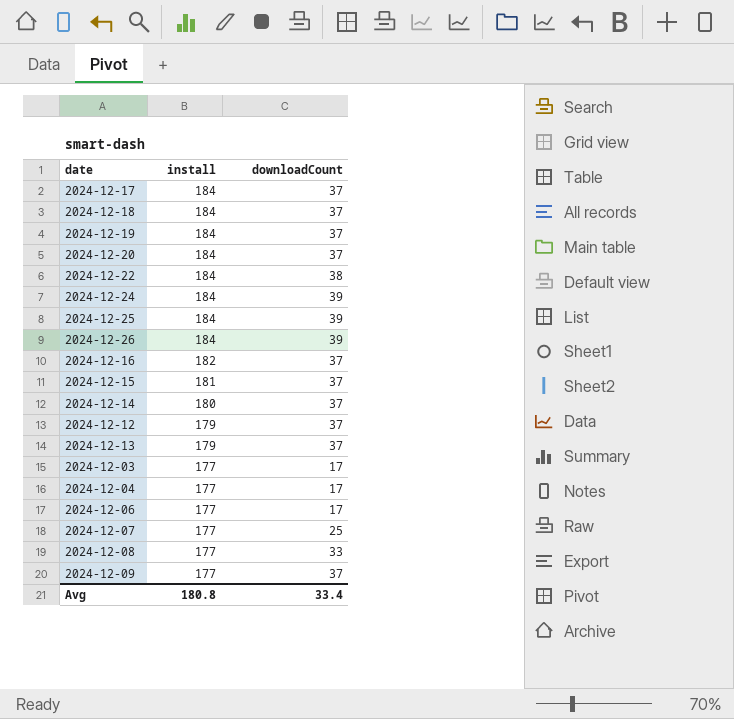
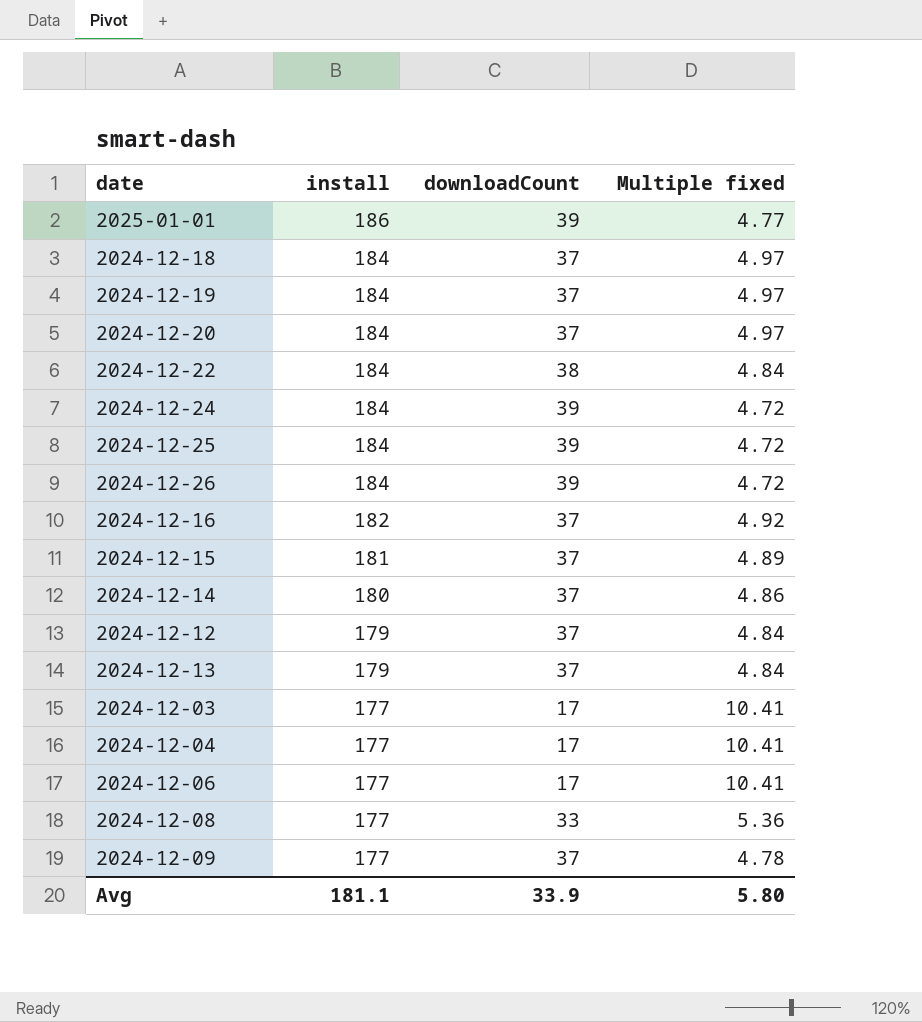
column Multiple fixed | formula: none -> [install] / [downloadCount]
row 2024-12-17: 184 | 37 -> none
row 2024-12-07: 177 | 25 -> none
row 2025-01-01: none -> 186 | 39 | 4.77
Avg | install: 180.8 -> 181.1
Avg | downloadCount: 33.4 -> 33.9

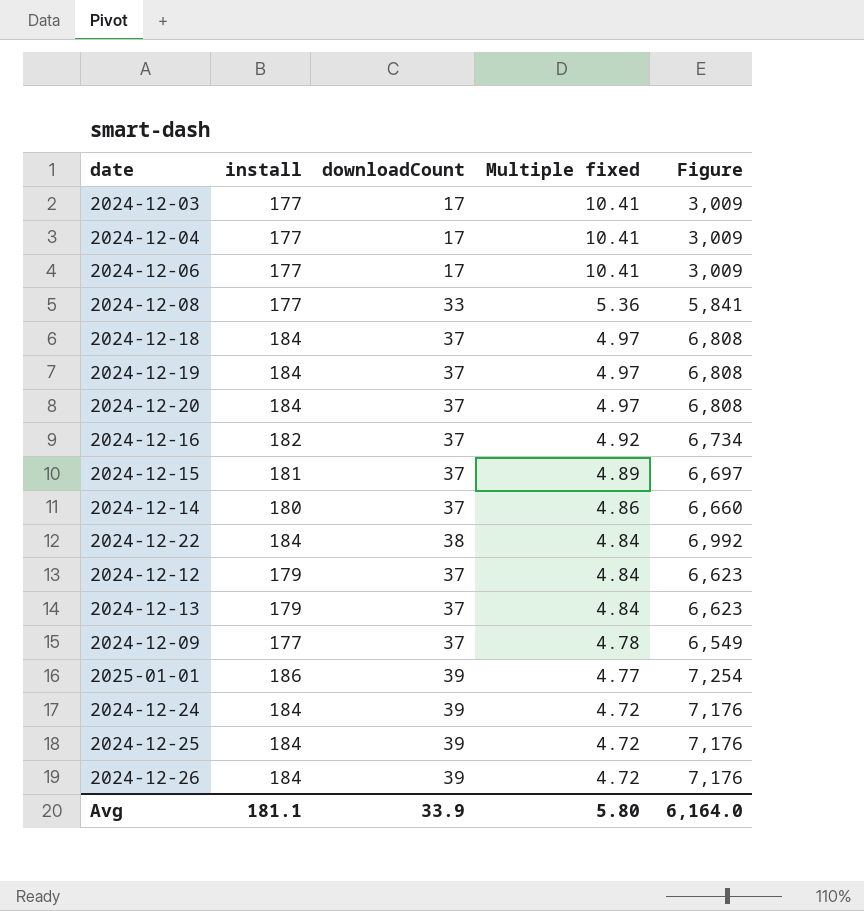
row order: install descending -> Multiple fixed descending
column Figure | formula: none -> [install] * [downloadCount]

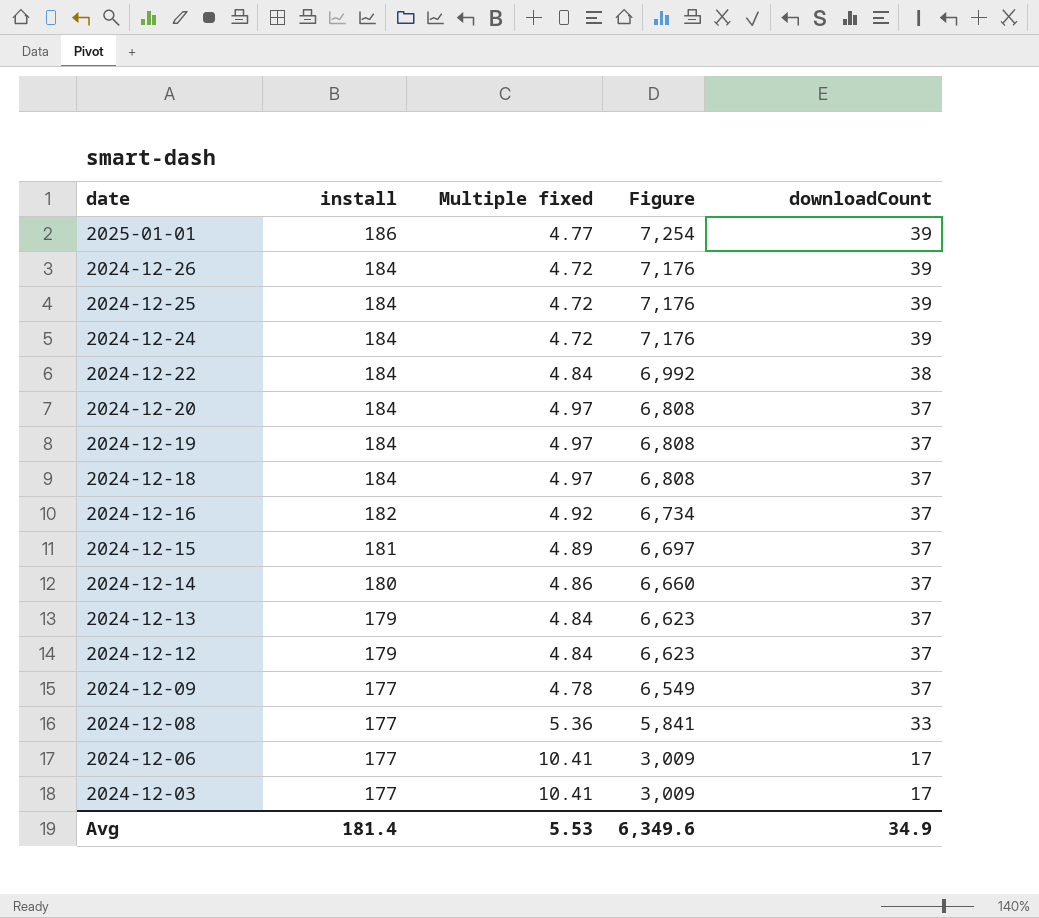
row order: Multiple fixed descending -> date descending
column downloadCount | position: 3 -> 5
row 2024-12-04: 177 | 17 | 10.41 | 3,009 -> none
Avg | install: 181.1 -> 181.4
Avg | Multiple fixed: 5.80 -> 5.53
Avg | Figure: 6,164.0 -> 6,349.6
Avg | downloadCount: 33.9 -> 34.9

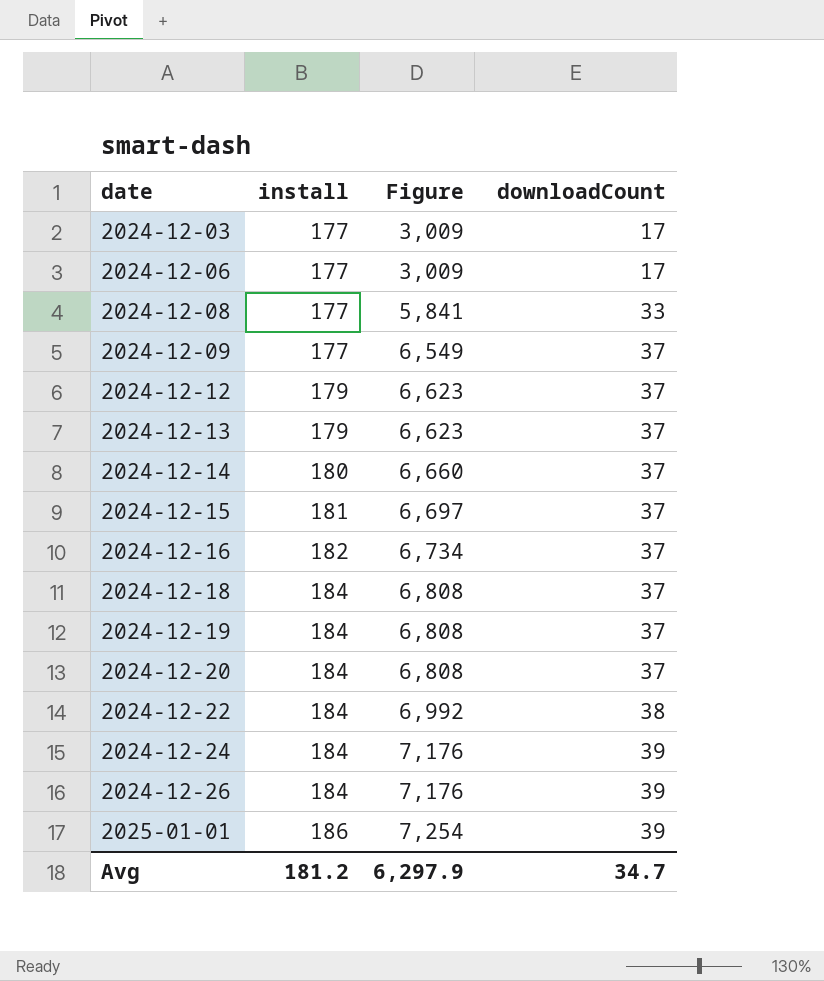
row order: date descending -> date ascending
column Multiple fixed | formula: [install] / [downloadCount] -> none
row 2024-12-25: 184 | 4.72 | 7,176 | 39 -> none
Avg | install: 181.4 -> 181.2
Avg | Figure: 6,349.6 -> 6,297.9
Avg | downloadCount: 34.9 -> 34.7

